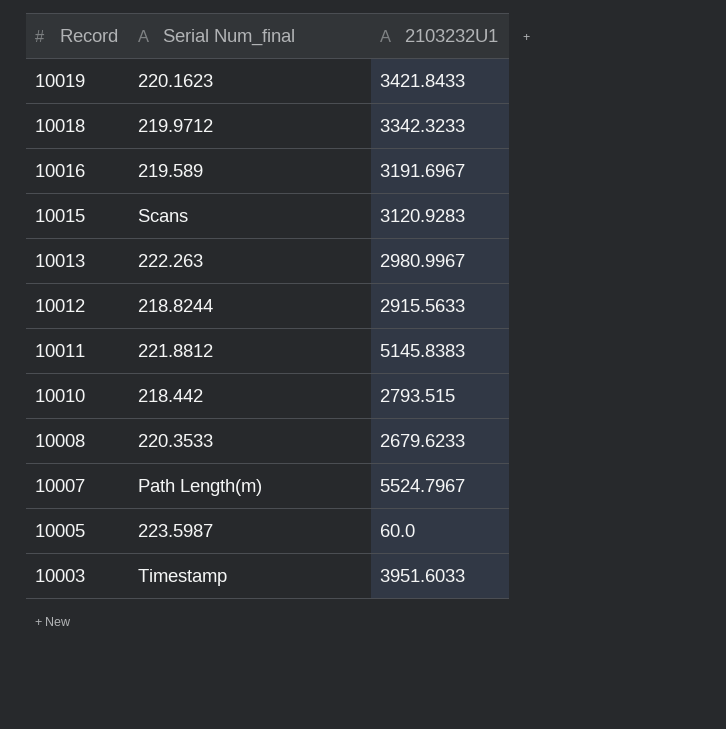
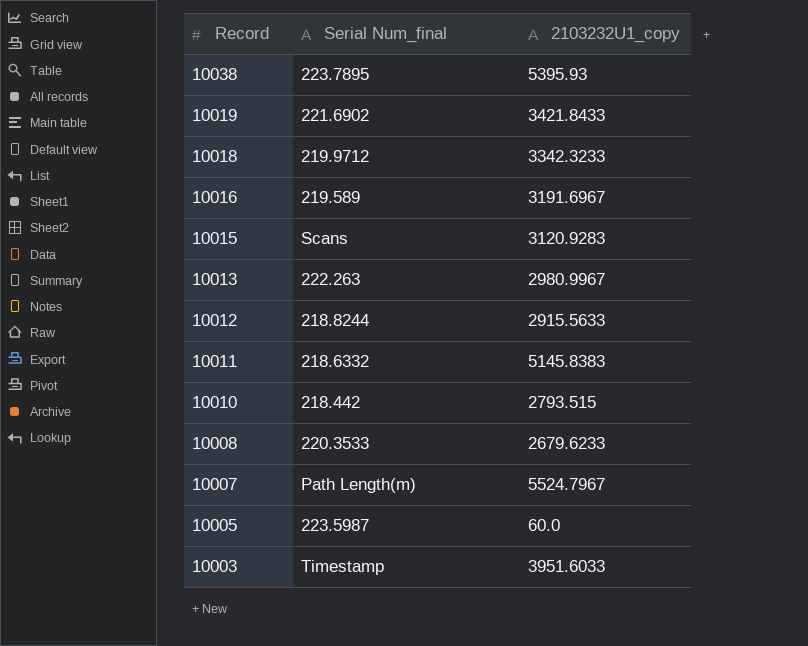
column name: 2103232U1 -> 2103232U1_copy
row 10038: none -> 223.7895 | 5395.93
10019 | Serial Num_final: 220.1623 -> 221.6902
10011 | Serial Num_final: 221.8812 -> 218.6332

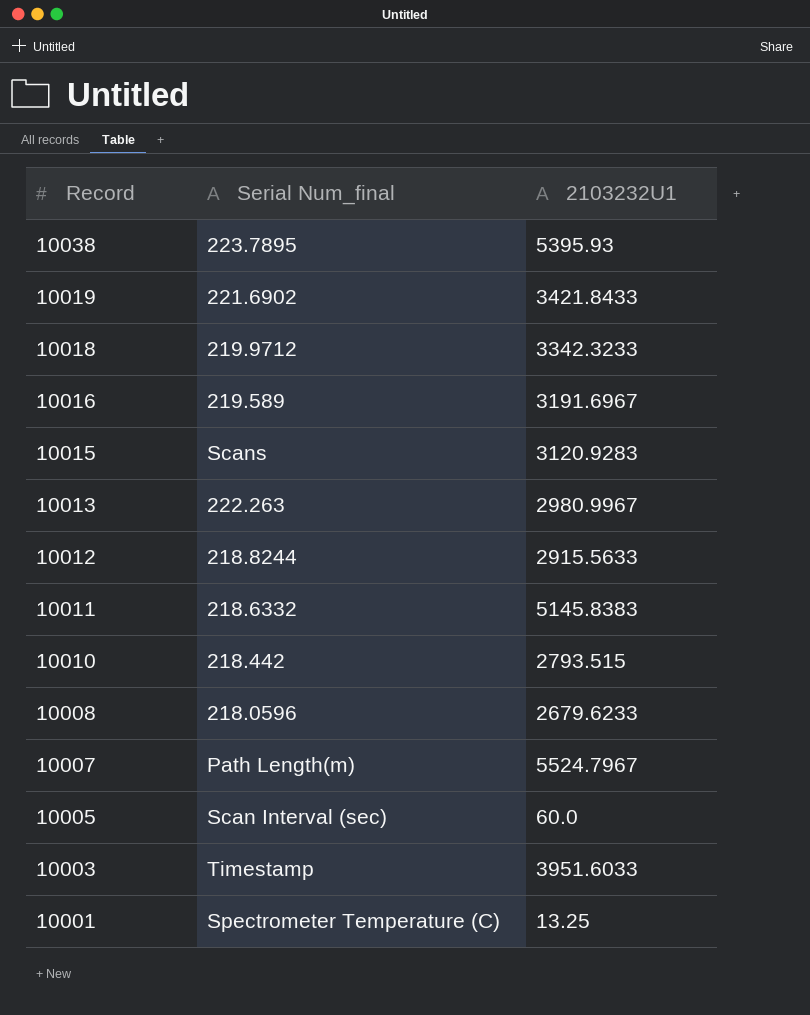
column name: 2103232U1_copy -> 2103232U1
10008 | Serial Num_final: 220.3533 -> 218.0596
10005 | Serial Num_final: 223.5987 -> Scan Interval (sec)
row 10001: none -> Spectrometer Temperature (C) | 13.25

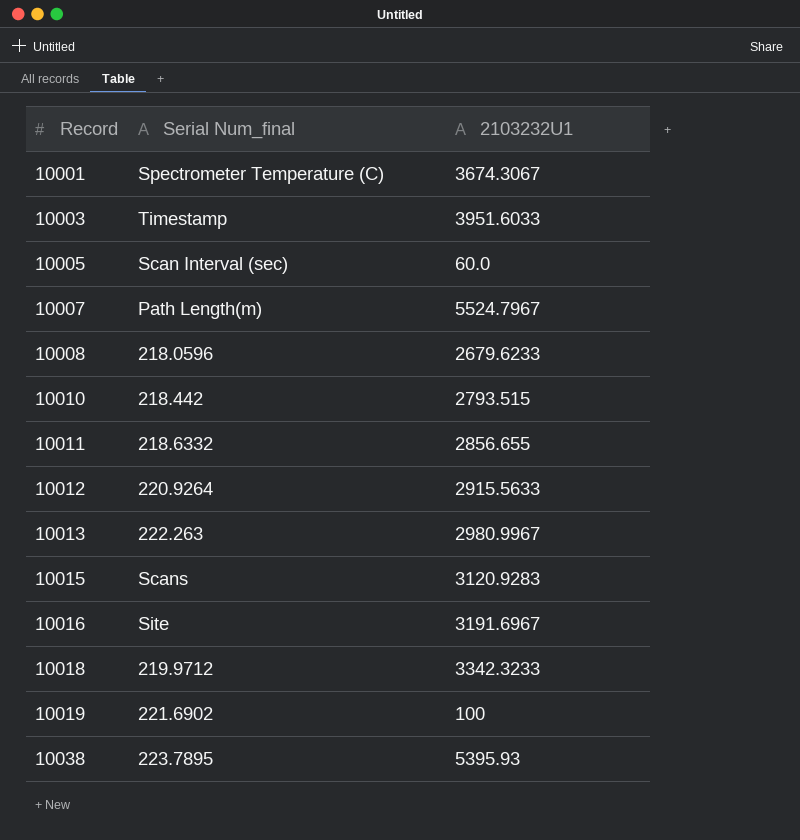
row order: Record descending -> Record ascending
10001 | 2103232U1: 13.25 -> 3674.3067
10011 | 2103232U1: 5145.8383 -> 2856.655
10012 | Serial Num_final: 218.8244 -> 220.9264
10016 | Serial Num_final: 219.589 -> Site
10019 | 2103232U1: 3421.8433 -> 100

